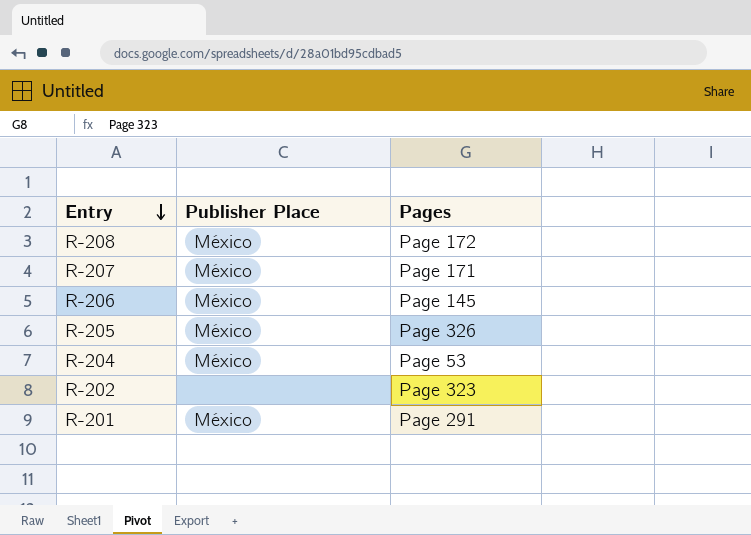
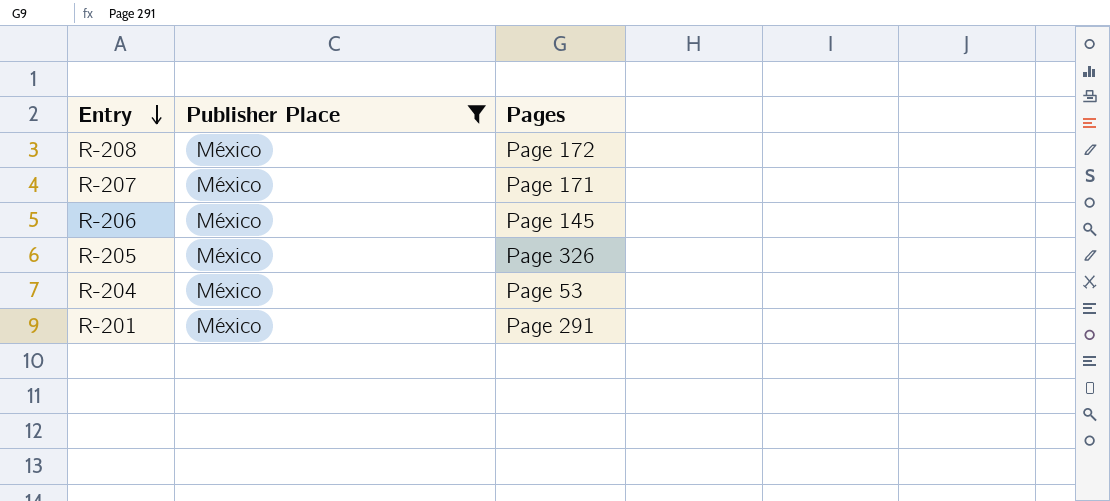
filter: none -> Publisher Place = México

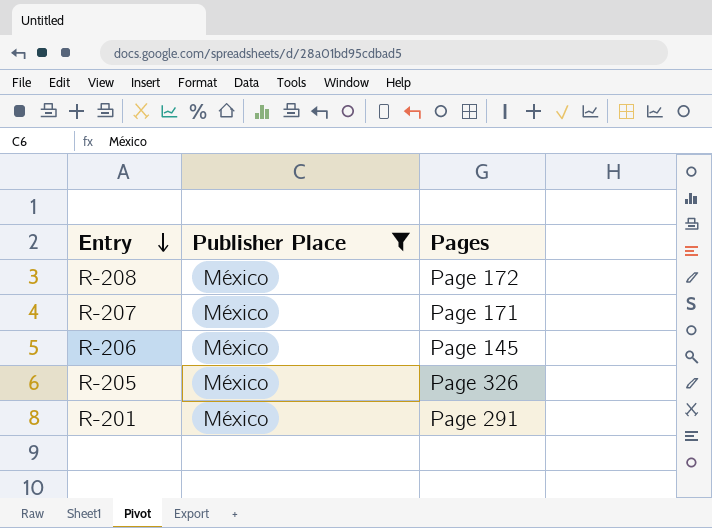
row R-204: México | Page 53 -> none

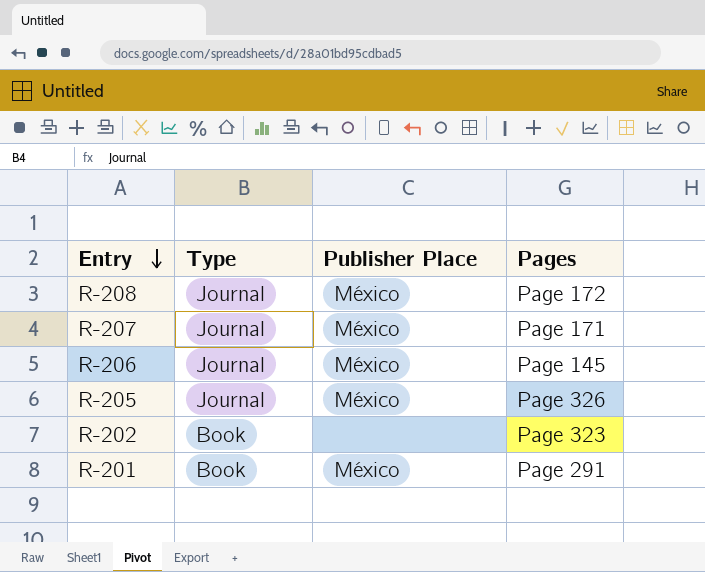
filter: Publisher Place = México -> none
column Type | position: none -> 2

